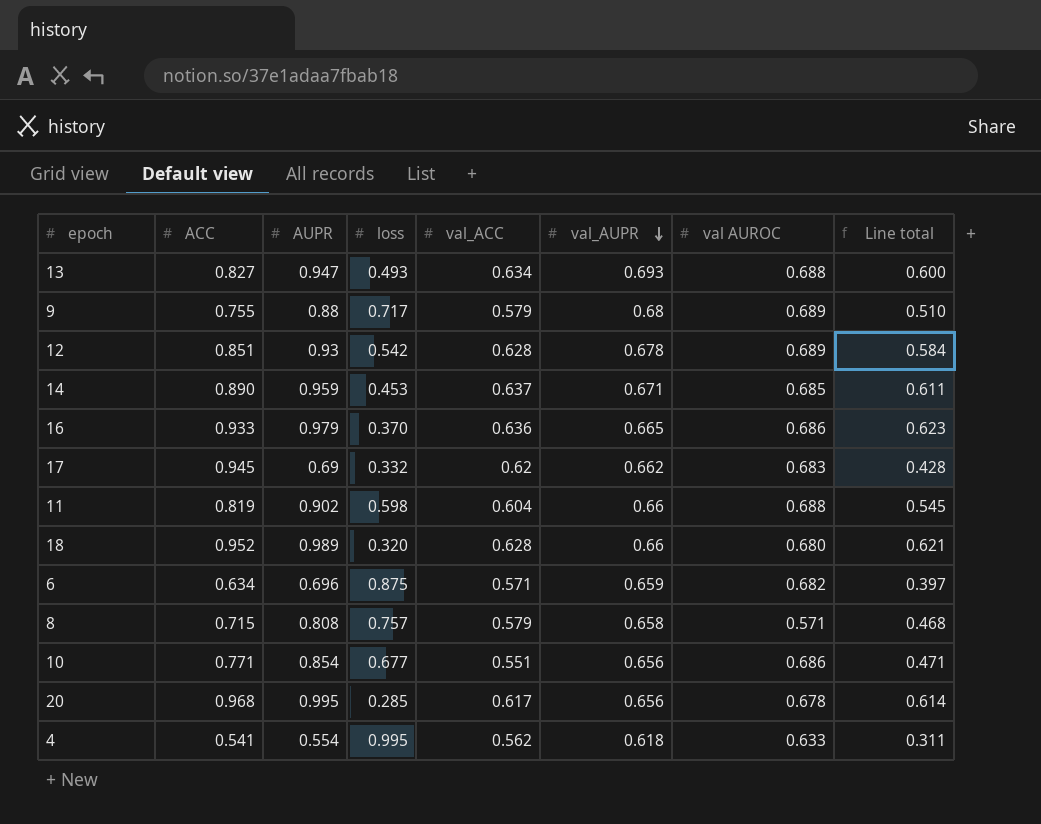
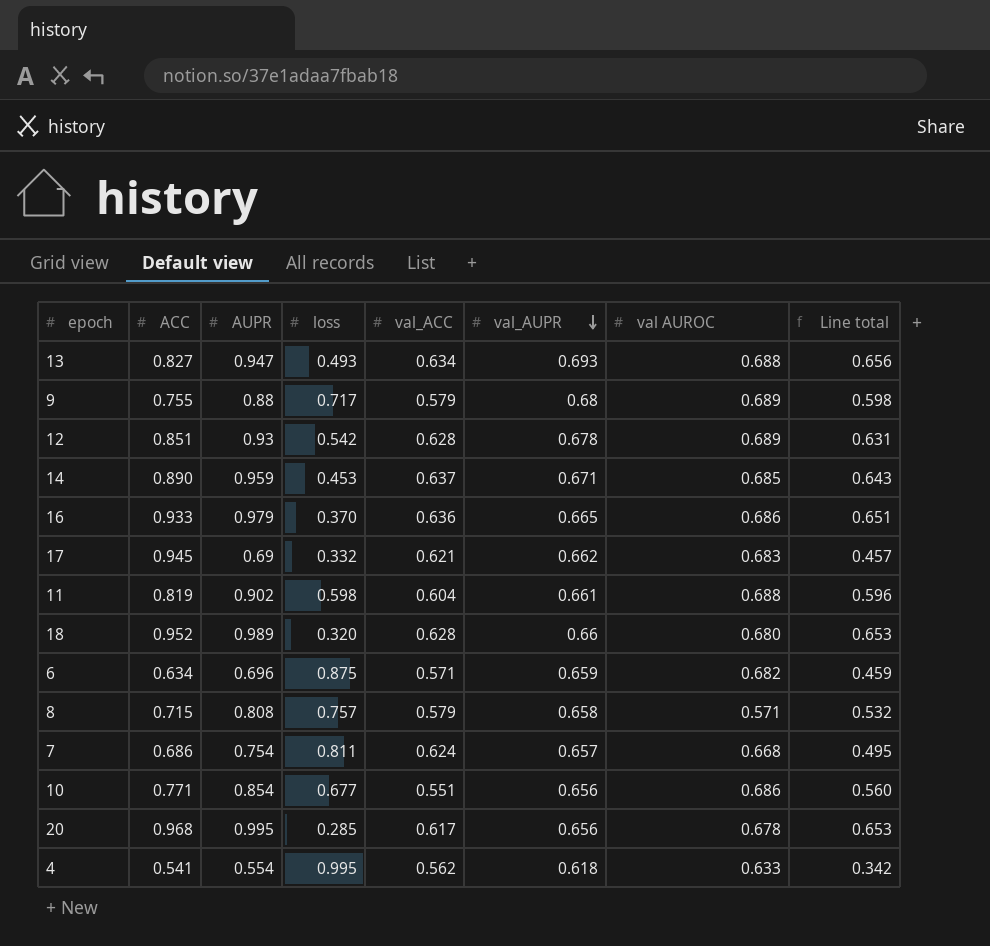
column Line total | formula: [AUPR] * [val_ACC] -> [AUPR] * [val_AUPR]
17 | val_ACC: 0.62 -> 0.621
11 | val_AUPR: 0.66 -> 0.661
row 7: none -> 0.686 | 0.754 | 0.811 | 0.624 | 0.657 | 0.668 | 0.495

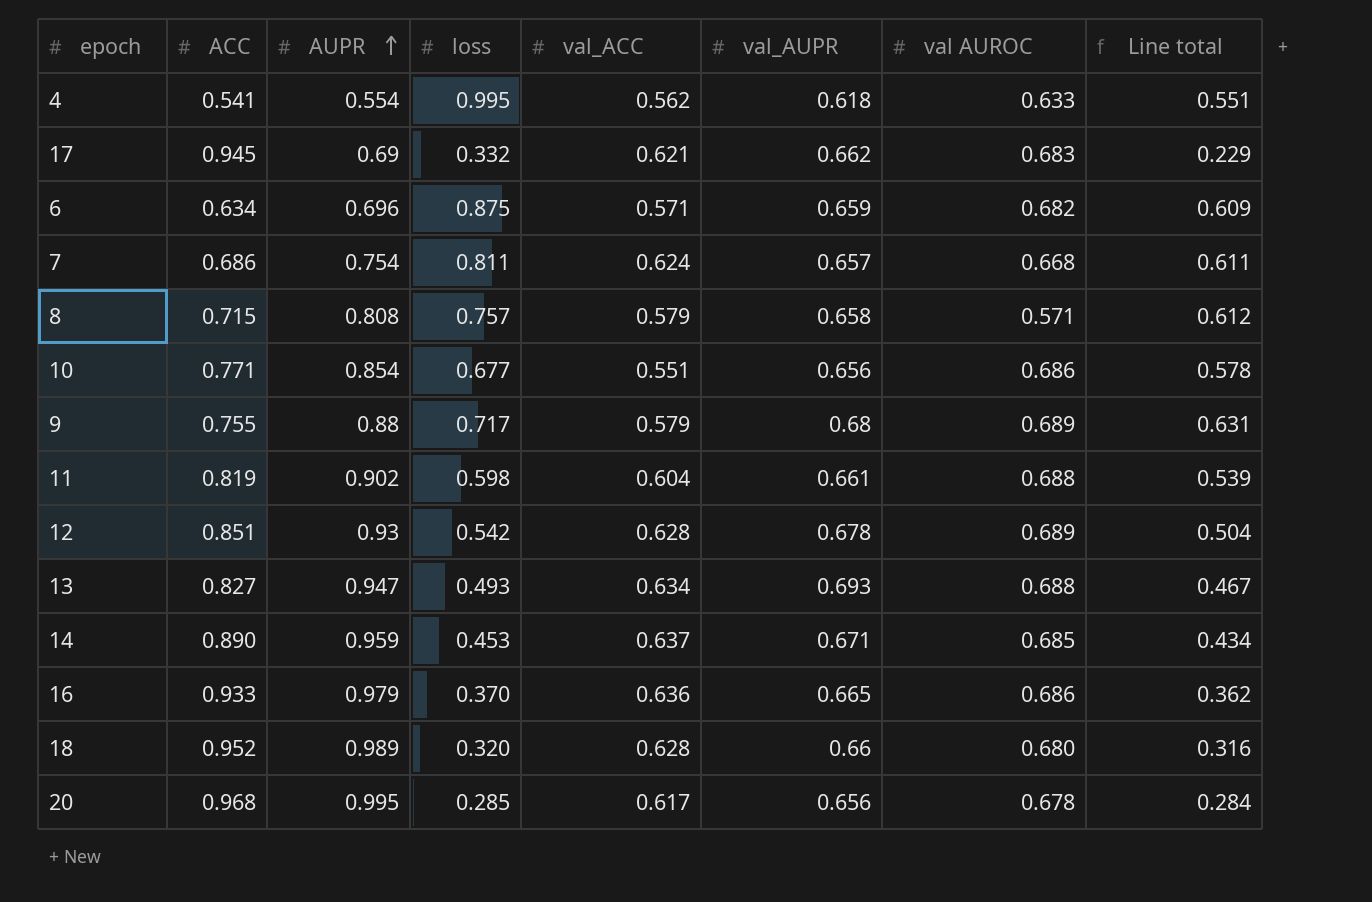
row order: val_AUPR descending -> AUPR ascending
column Line total | formula: [AUPR] * [val_AUPR] -> [AUPR] * [loss]

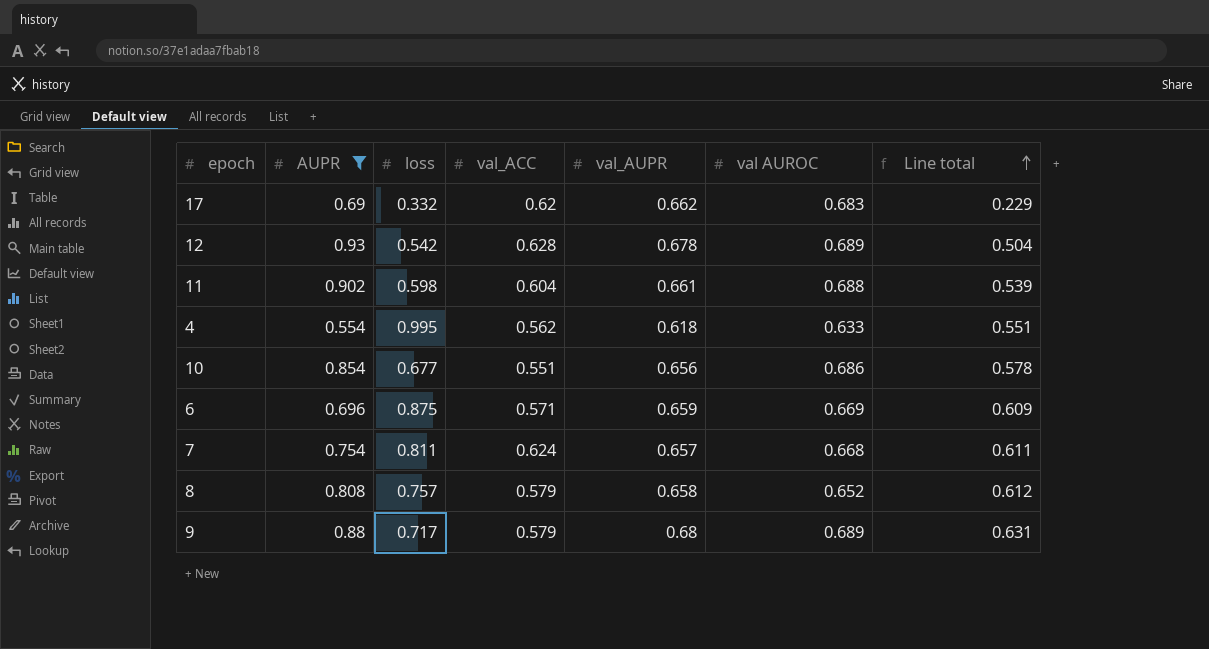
filter: none -> AUPR <= 0.93
row order: AUPR ascending -> Line total ascending
column ACC | position: 2 -> none
17 | val_ACC: 0.621 -> 0.62
6 | val AUROC: 0.682 -> 0.669
8 | val AUROC: 0.571 -> 0.652

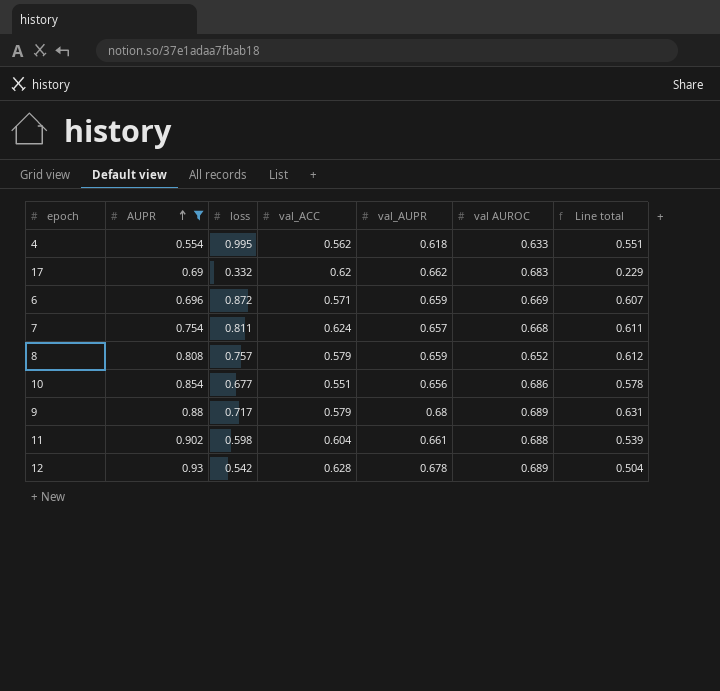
row order: Line total ascending -> AUPR ascending
6 | loss: 0.875 -> 0.872
6 | Line total: 0.609 -> 0.607
8 | val_AUPR: 0.658 -> 0.659

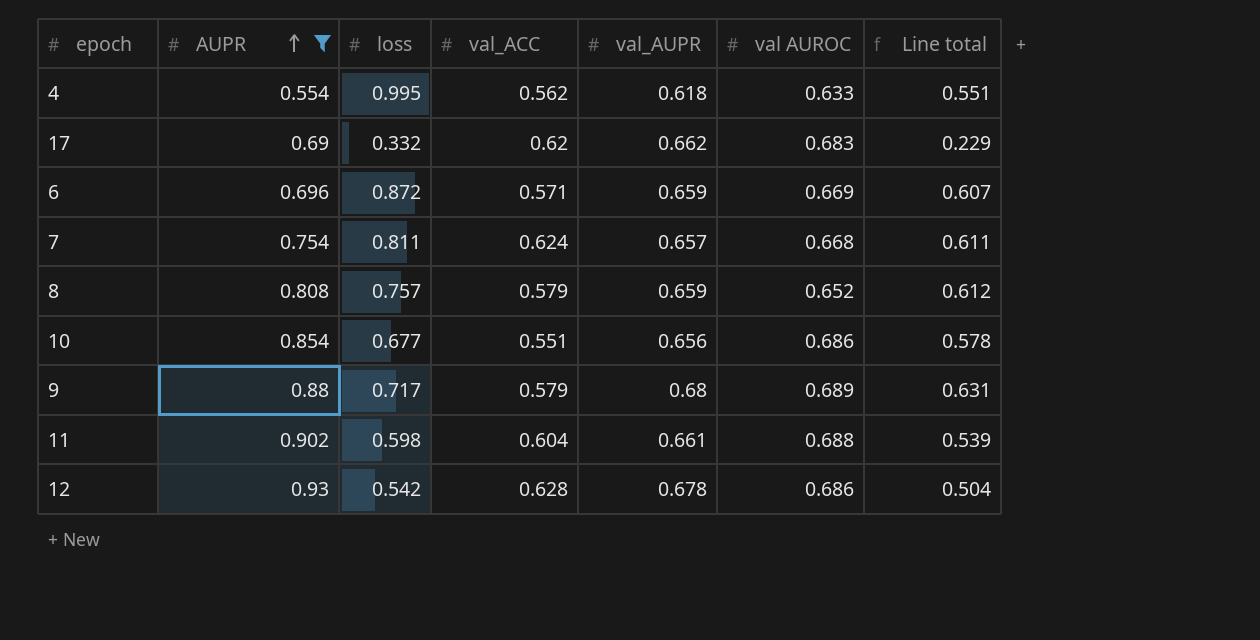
12 | val AUROC: 0.689 -> 0.686

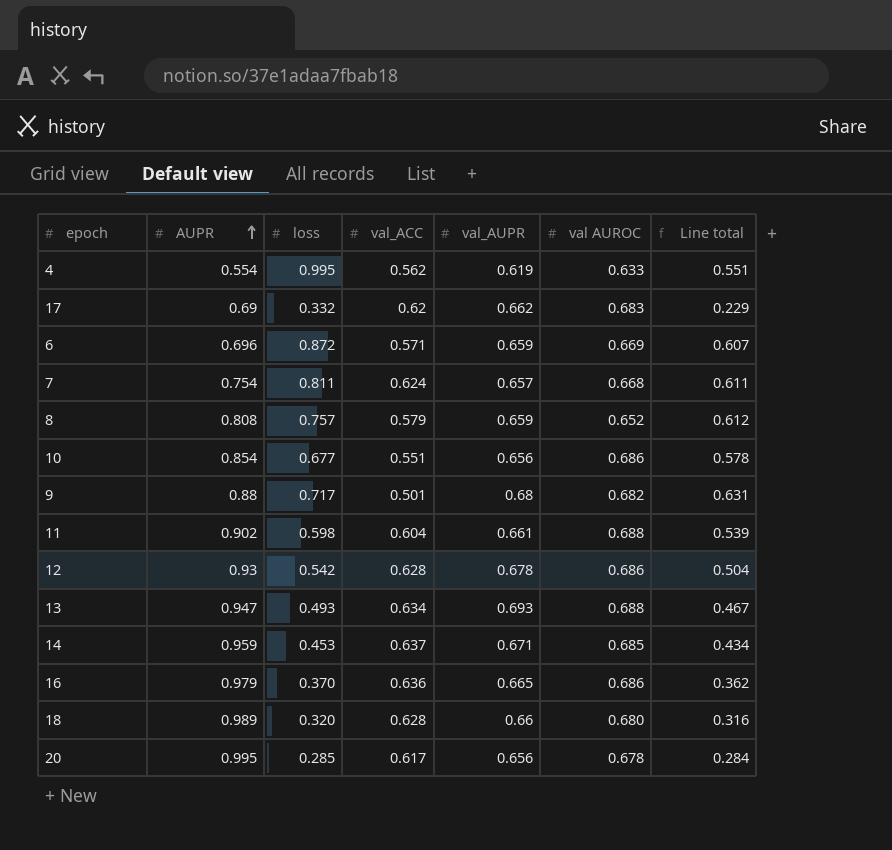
filter: AUPR <= 0.93 -> none
4 | val_AUPR: 0.618 -> 0.619
9 | val_ACC: 0.579 -> 0.501
9 | val AUROC: 0.689 -> 0.682

